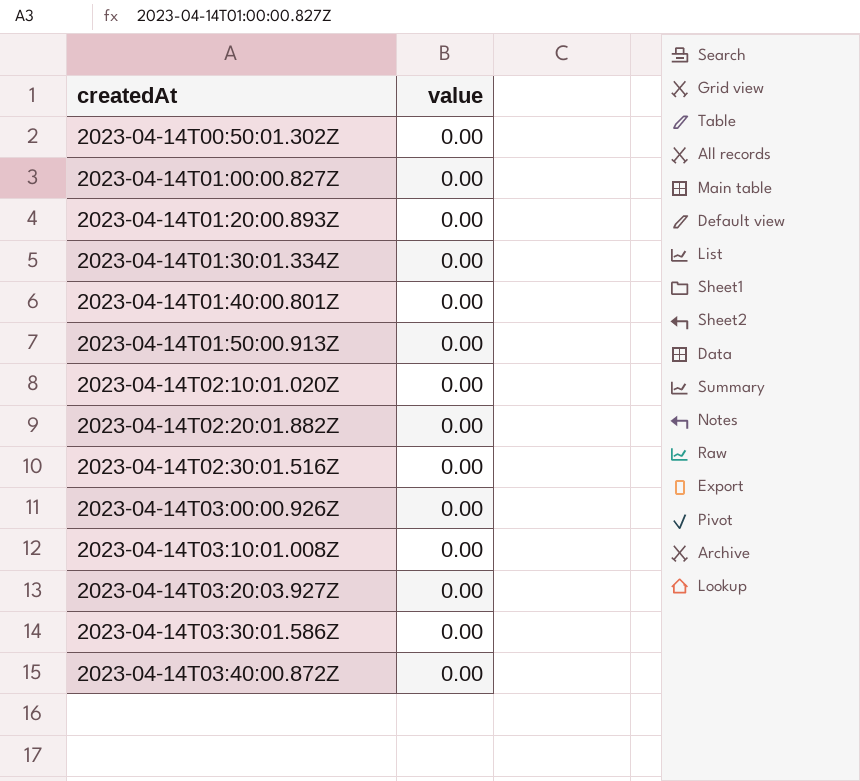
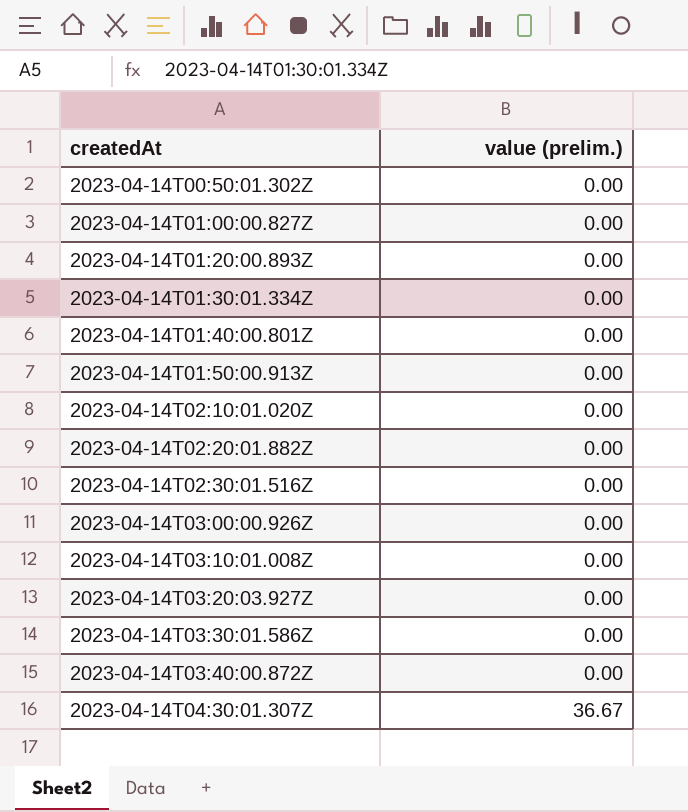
column name: value -> value (prelim.)
row 2023-04-14T04:30:01.307Z: none -> 36.67

